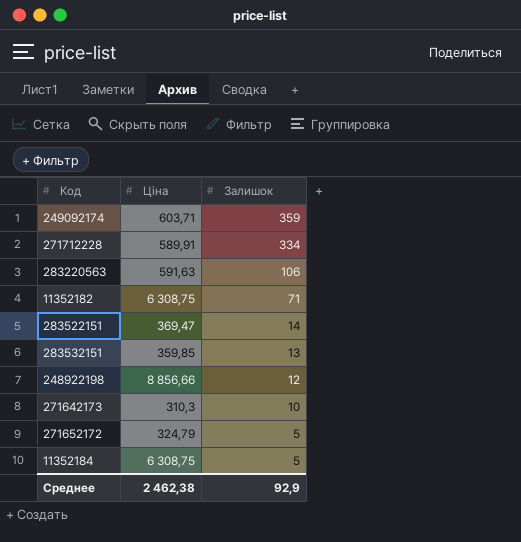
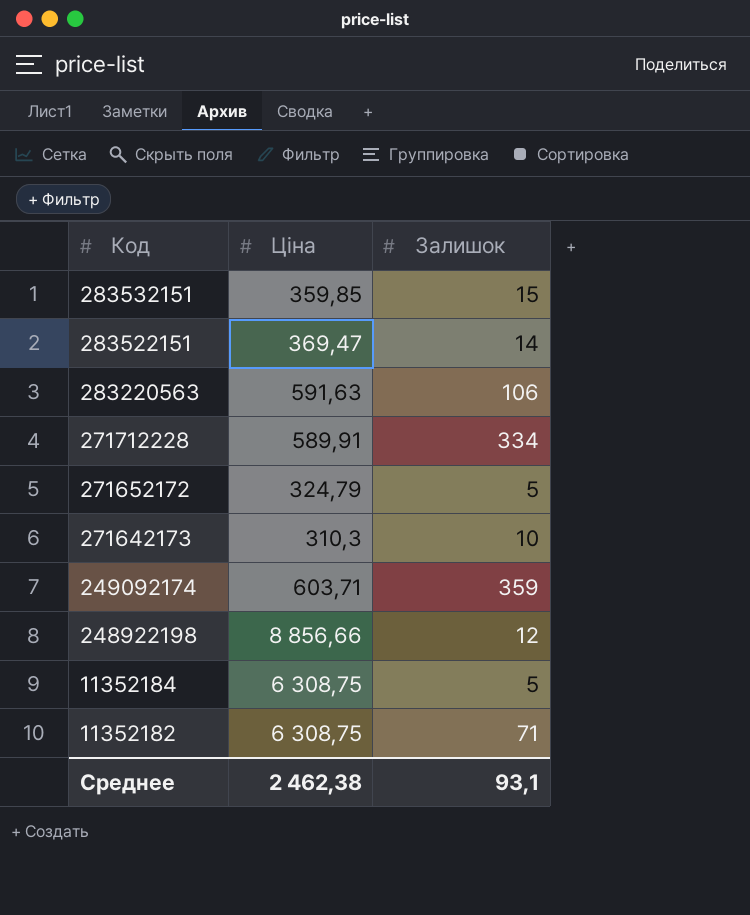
row order: Залишок descending -> Код descending
283532151 | Залишок: 13 -> 15
Среднее | Залишок: 92,9 -> 93,1

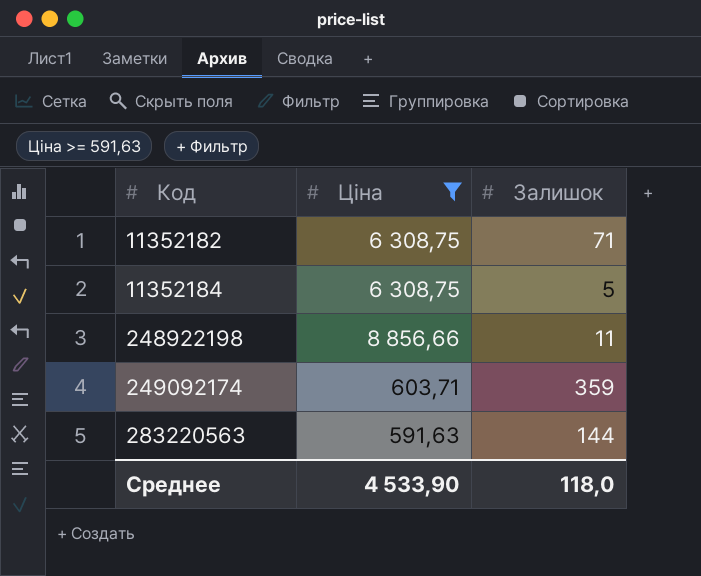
filter: none -> Ціна >= 591,63
row order: Код descending -> Код ascending
248922198 | Залишок: 12 -> 11
283220563 | Залишок: 106 -> 144
Среднее | Ціна: 2 462,38 -> 4 533,90
Среднее | Залишок: 93,1 -> 118,0

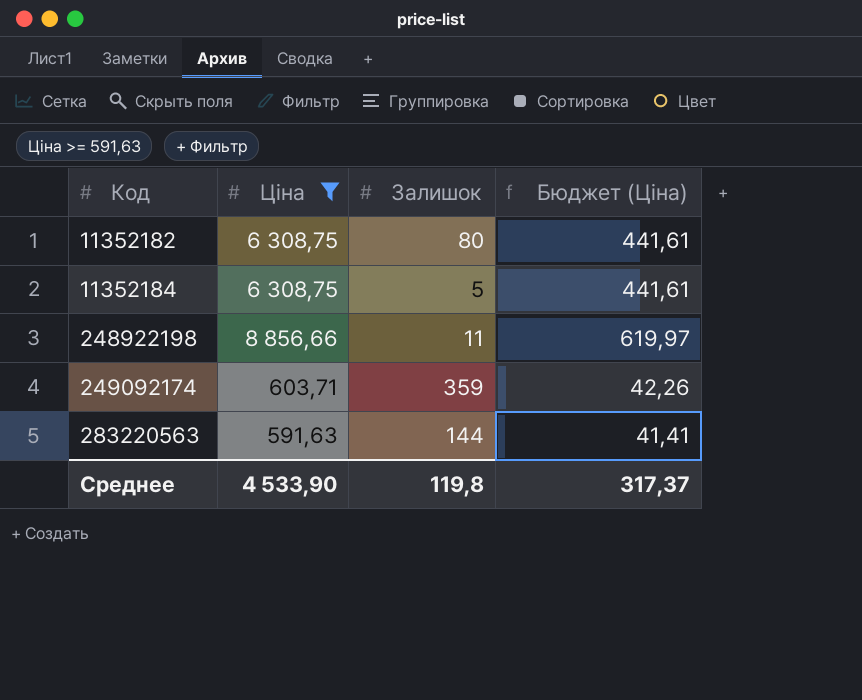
column Бюджет (Ціна) | formula: none -> [Ціна] * 0,07
11352182 | Залишок: 71 -> 80
Среднее | Залишок: 118,0 -> 119,8

